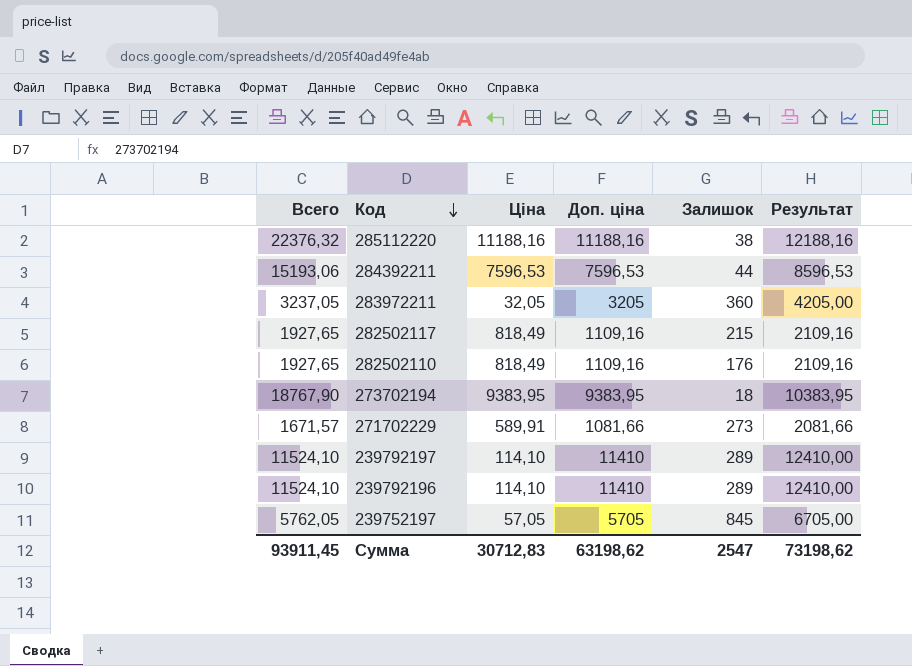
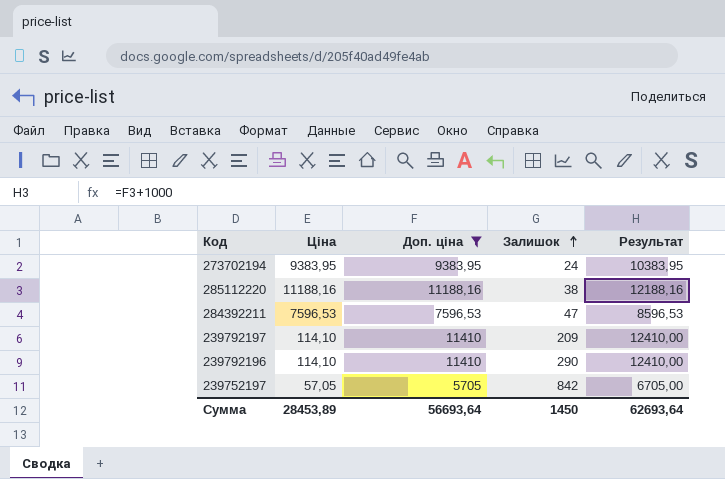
filter: none -> Доп. ціна >= 5705
row order: Код descending -> Залишок ascending
column Всего | formula: [Ціна] + [Доп. ціна] -> none
273702194 | Залишок: 18 -> 24
284392211 | Залишок: 44 -> 47
239792197 | Залишок: 289 -> 209
239792196 | Залишок: 289 -> 290
239752197 | Залишок: 845 -> 842
Сумма | Ціна: 30712,83 -> 28453,89
Сумма | Доп. ціна: 63198,62 -> 56693,64
Сумма | Залишок: 2547 -> 1450
Сумма | Результат: 73198,62 -> 62693,64

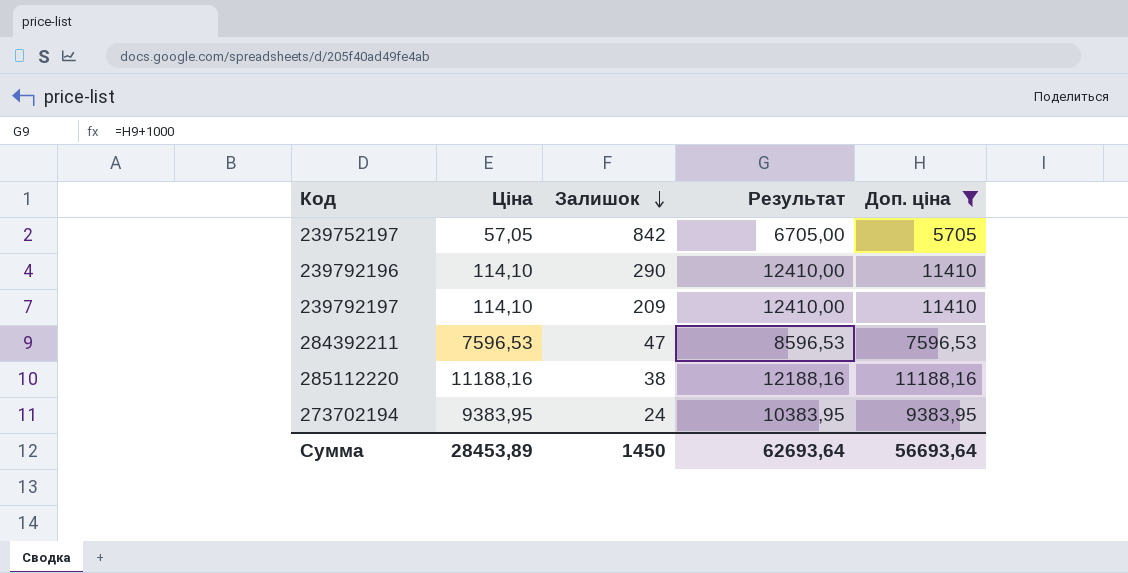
row order: Залишок ascending -> Залишок descending
column Доп. ціна | position: 3 -> 5

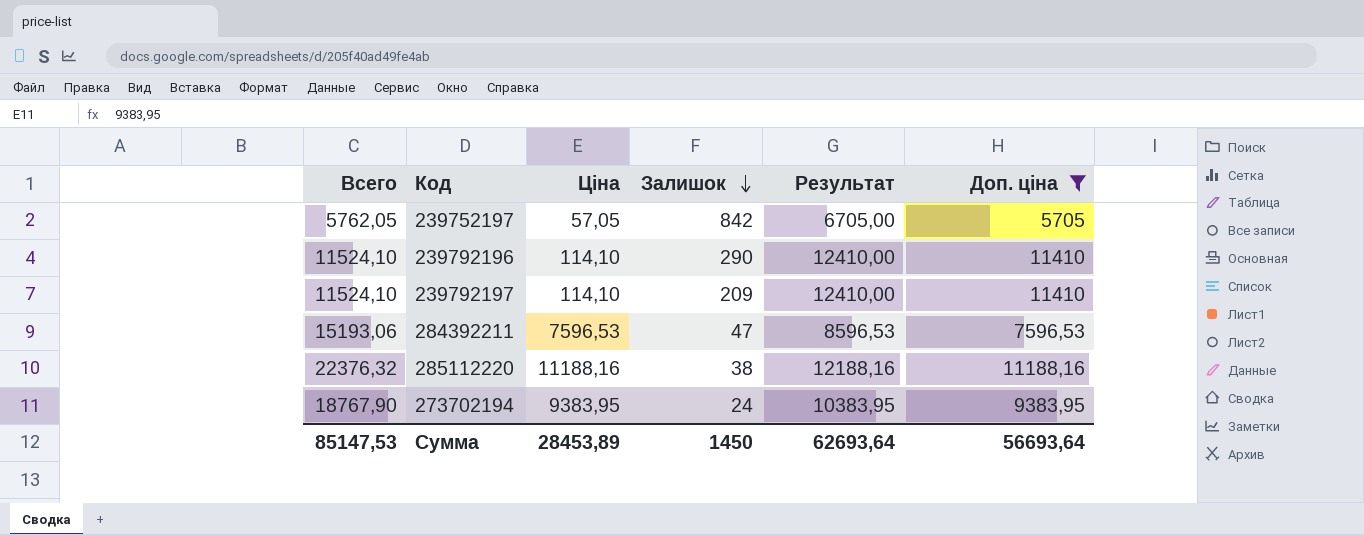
column Всего | formula: none -> [Ціна] + [Доп. ціна]

